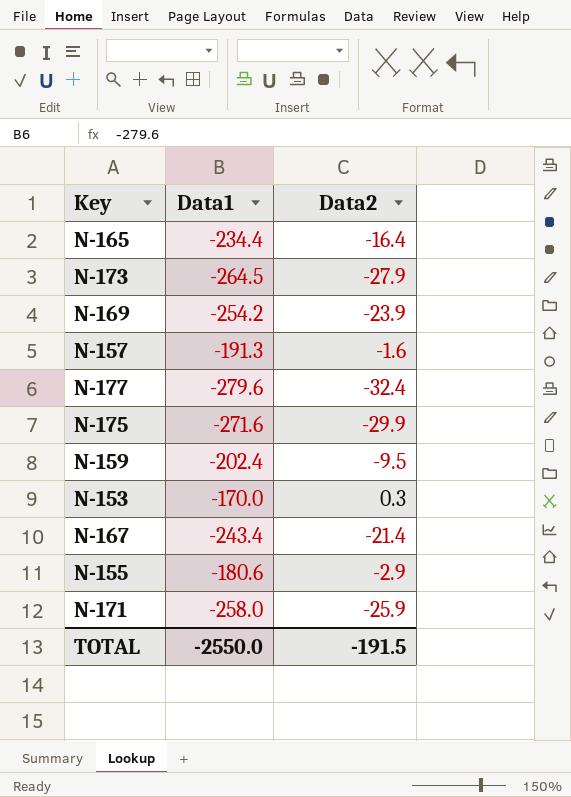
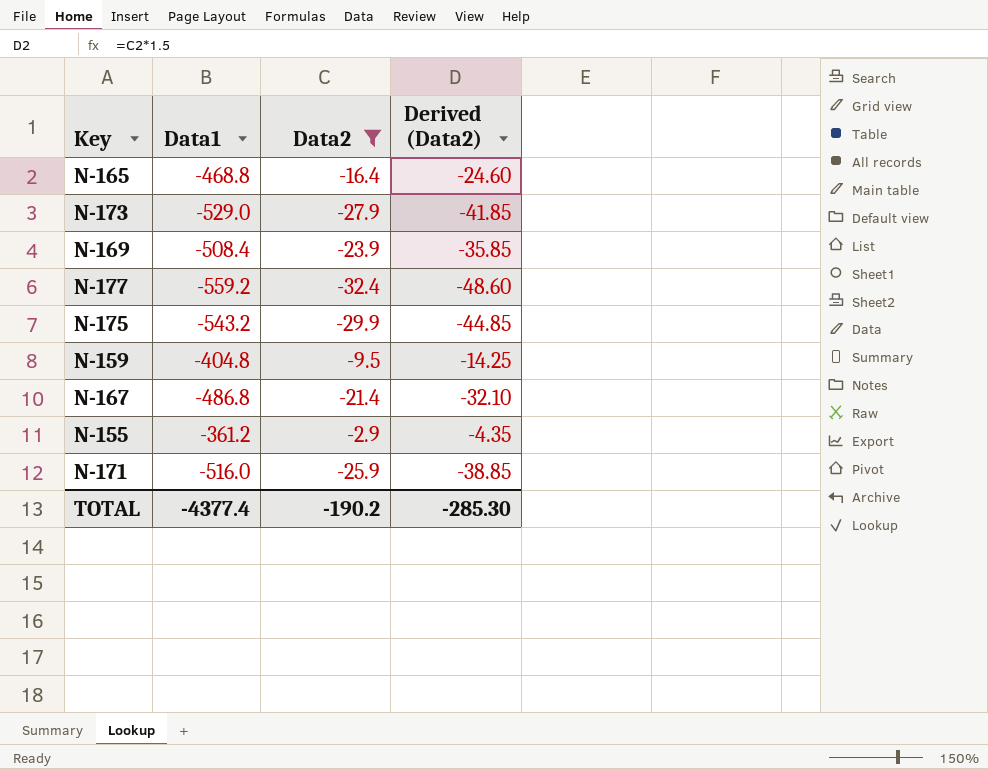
filter: none -> Data2 <= -2.9
column Derived (Data2) | formula: none -> [Data2] * 1.5
N-165 | Data1: -234.4 -> -468.8
N-173 | Data1: -264.5 -> -529.0
N-169 | Data1: -254.2 -> -508.4
N-177 | Data1: -279.6 -> -559.2
N-175 | Data1: -271.6 -> -543.2
N-159 | Data1: -202.4 -> -404.8
N-167 | Data1: -243.4 -> -486.8
N-155 | Data1: -180.6 -> -361.2
N-171 | Data1: -258.0 -> -516.0
TOTAL | Data1: -2550.0 -> -4377.4
TOTAL | Data2: -191.5 -> -190.2

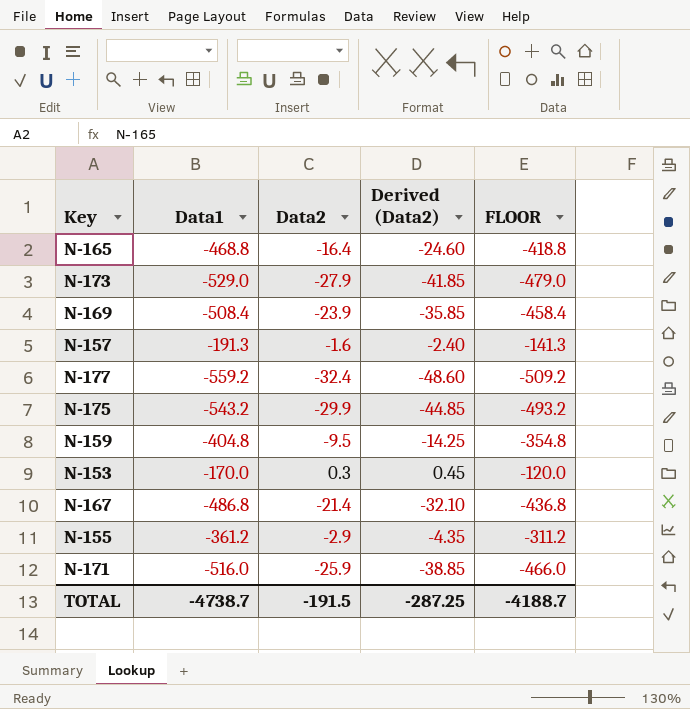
filter: Data2 <= -2.9 -> none
column FLOOR | formula: none -> [Data1] + 50
TOTAL | Data1: -4377.4 -> -4738.7
TOTAL | Data2: -190.2 -> -191.5
TOTAL | Derived (Data2): -285.30 -> -287.25

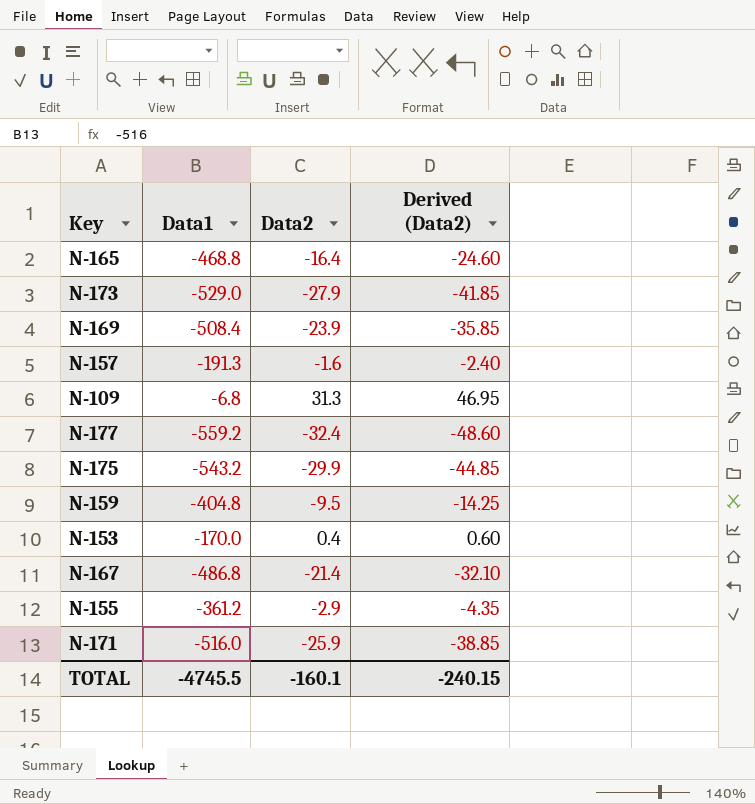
column FLOOR | formula: [Data1] + 50 -> none
row N-109: none -> -6.8 | 31.3 | 46.95
N-153 | Data2: 0.3 -> 0.4
N-153 | Derived (Data2): 0.45 -> 0.60
TOTAL | Data1: -4738.7 -> -4745.5
TOTAL | Data2: -191.5 -> -160.1
TOTAL | Derived (Data2): -287.25 -> -240.15

